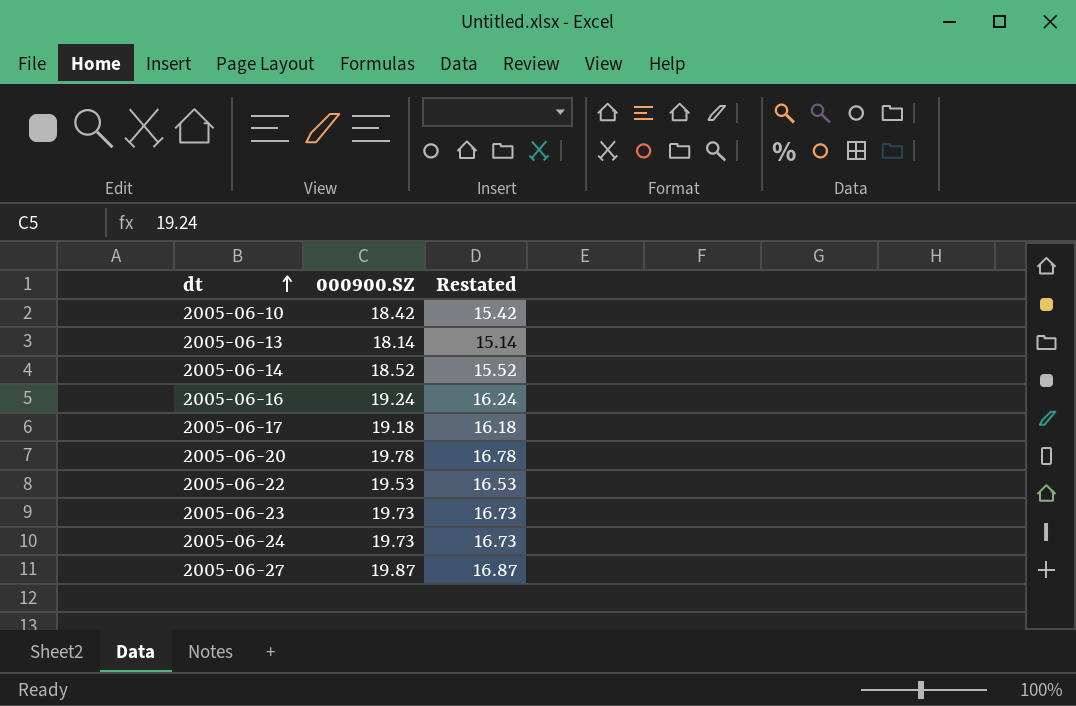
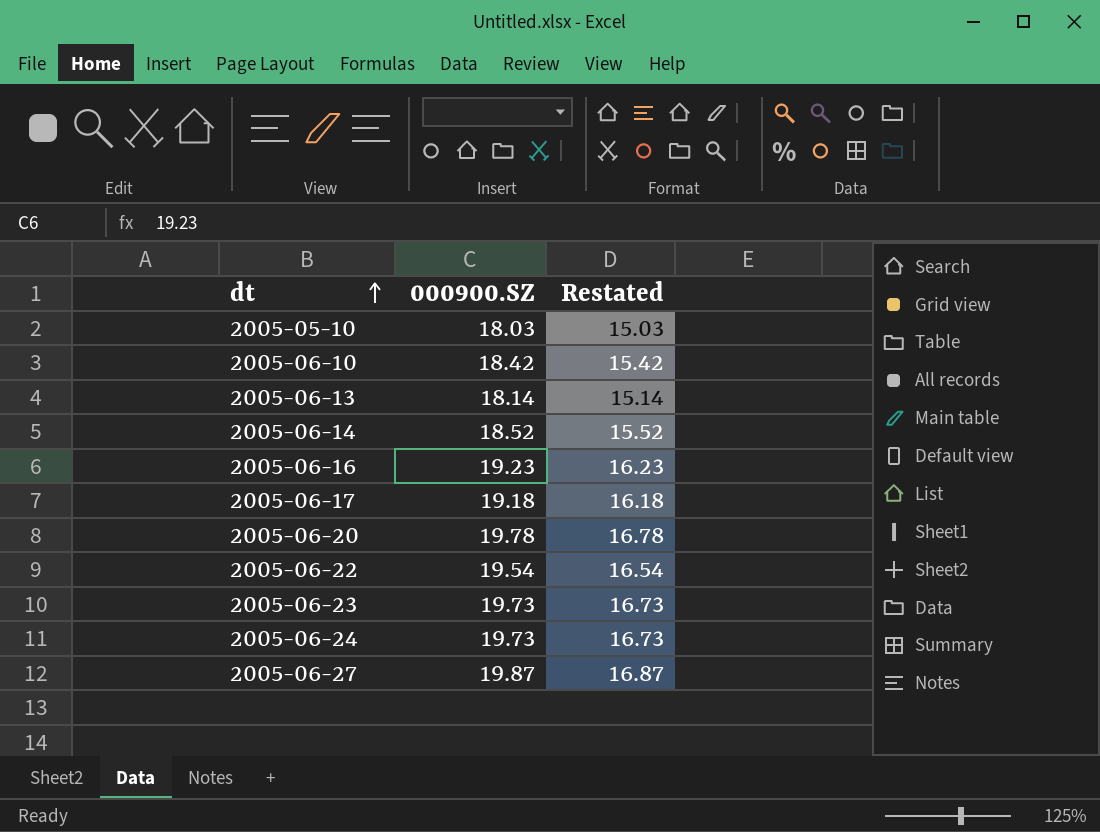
row 2005-05-10: none -> 18.03 | 15.03
2005-06-16 | 000900.SZ: 19.24 -> 19.23
2005-06-16 | Restated: 16.24 -> 16.23
2005-06-22 | 000900.SZ: 19.53 -> 19.54
2005-06-22 | Restated: 16.53 -> 16.54

